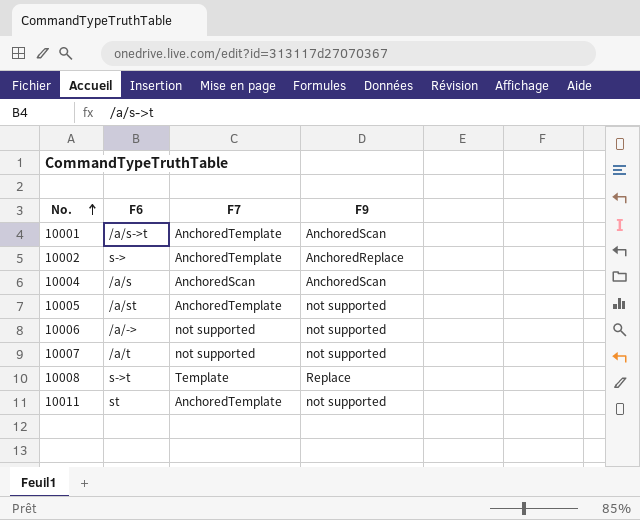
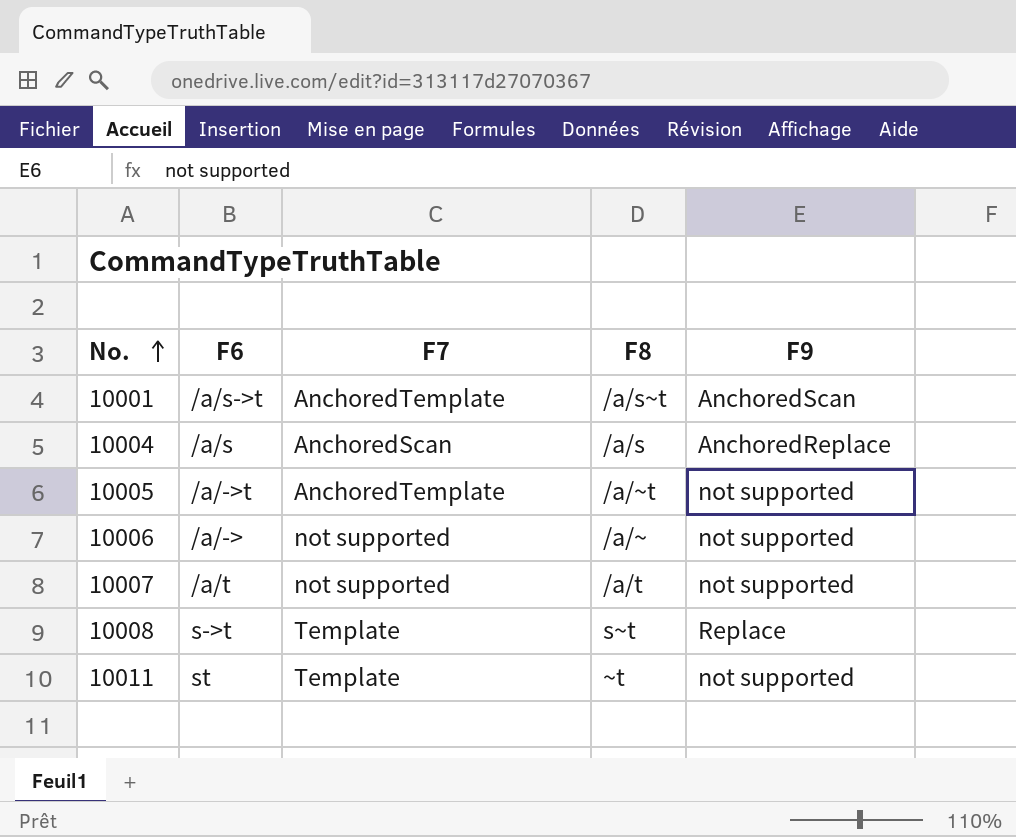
column F8 | position: none -> 4
row 10002: s-> | AnchoredTemplate | AnchoredReplace -> none
10004 | F9: AnchoredScan -> AnchoredReplace
10005 | F6: /a/st -> /a/->t
10011 | F7: AnchoredTemplate -> Template

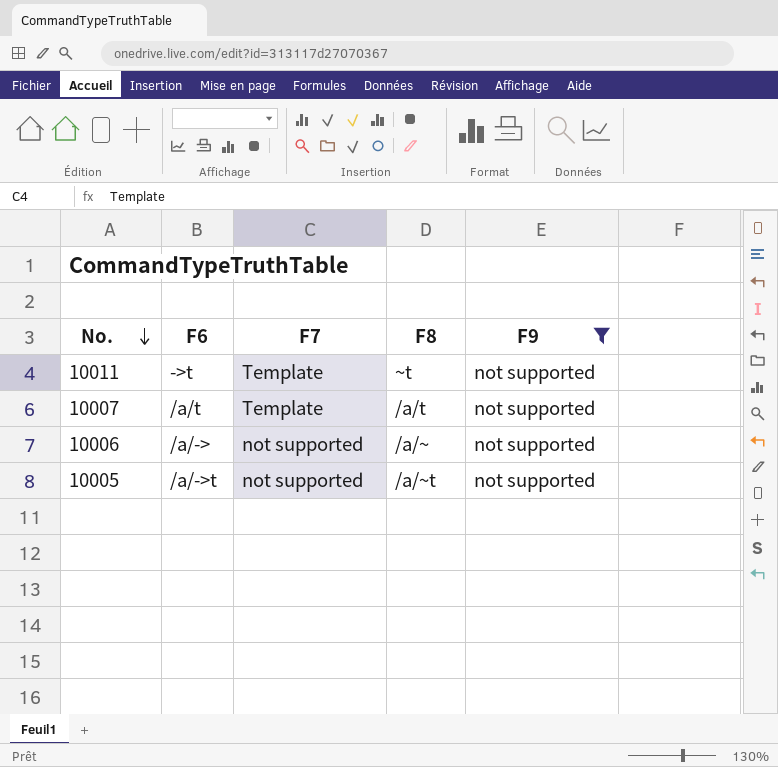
filter: none -> F9 = not supported
row order: No. ascending -> No. descending
10011 | F6: st -> ->t
10007 | F7: not supported -> Template
10005 | F7: AnchoredTemplate -> not supported

